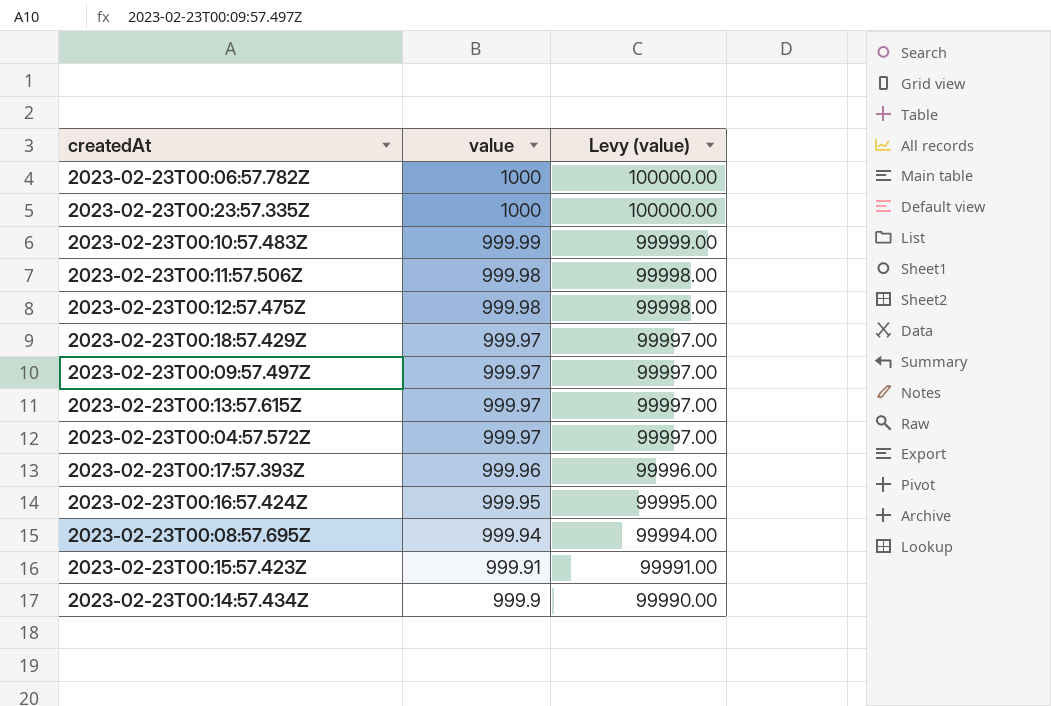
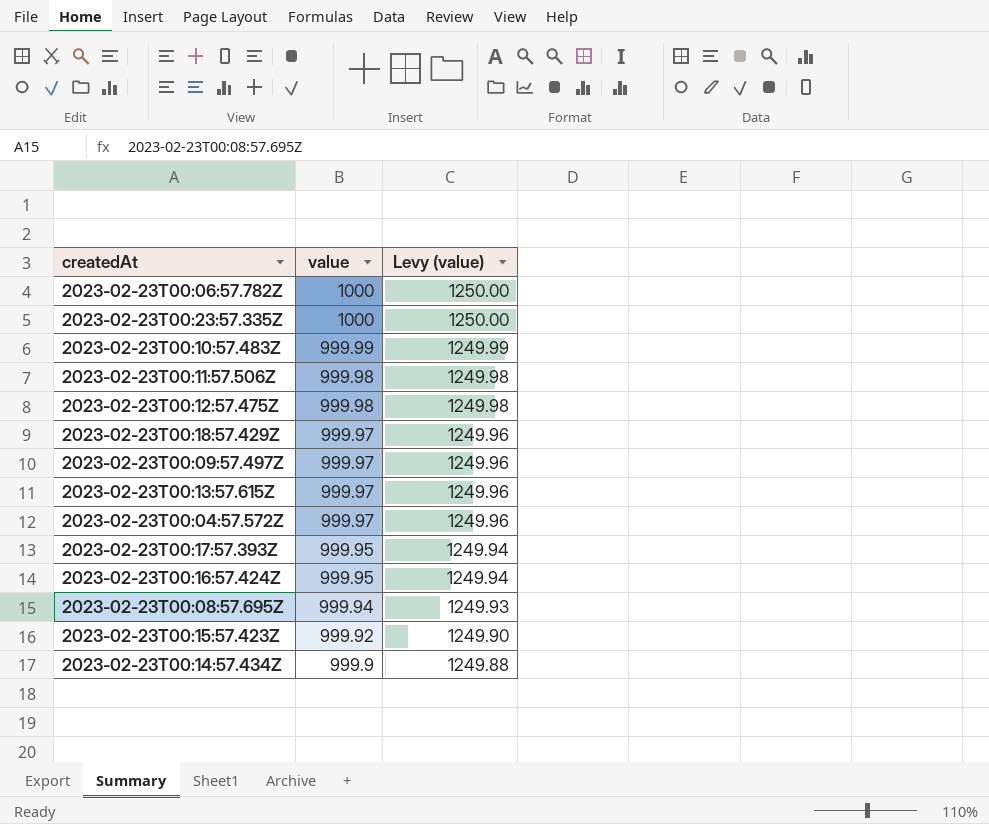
column Levy (value) | formula: [value] * 100 -> [value] * 1.25
2023-02-23T00:17:57.393Z | value: 999.96 -> 999.95
2023-02-23T00:15:57.423Z | value: 999.91 -> 999.92

